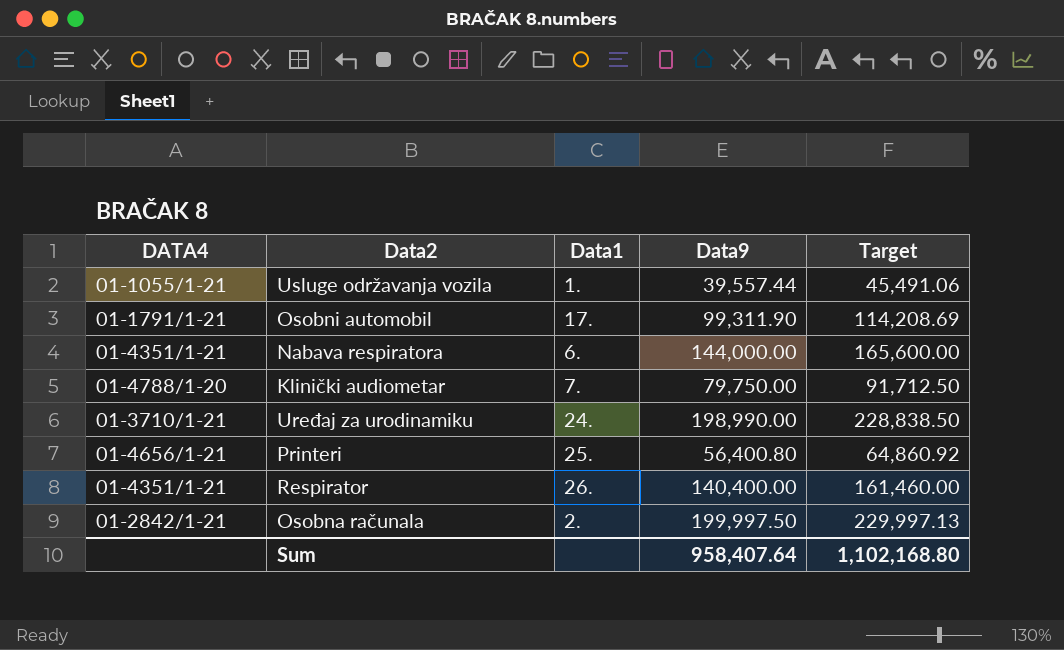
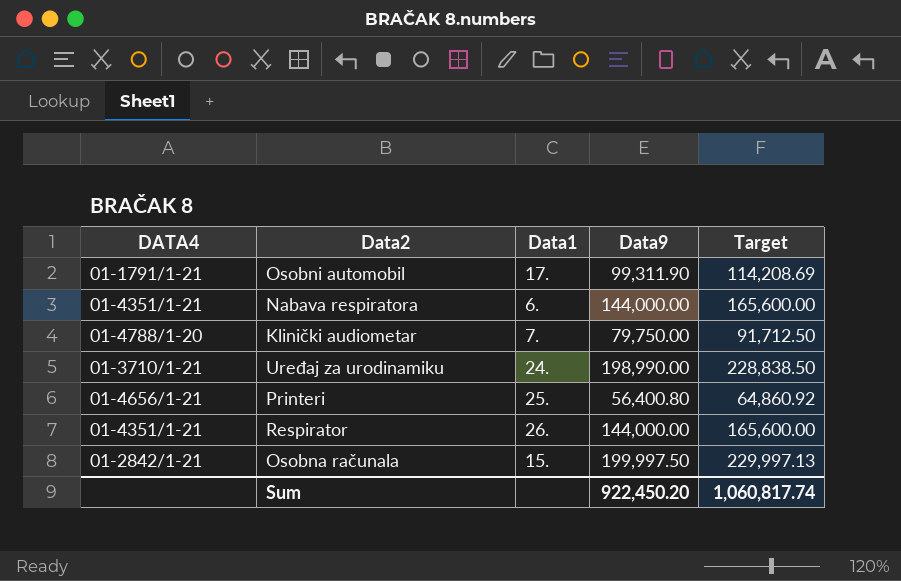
row Usluge održavanja vozila: 01-1055/1-21 | 1. | 39,557.44 | 45,491.06 -> none
Respirator | Data9: 140,400.00 -> 144,000.00
Respirator | Target: 161,460.00 -> 165,600.00
Osobna računala | Data1: 2. -> 15.
Sum | Data9: 958,407.64 -> 922,450.20
Sum | Target: 1,102,168.80 -> 1,060,817.74

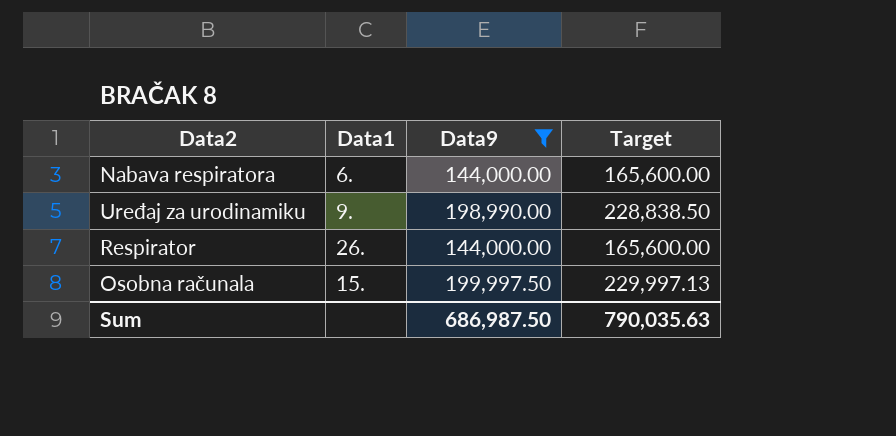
filter: none -> Data9 >= 144,000.00
column DATA4 | position: 1 -> none
Uređaj za urodinamiku | Data1: 24. -> 9.
Sum | Data9: 922,450.20 -> 686,987.50
Sum | Target: 1,060,817.74 -> 790,035.63

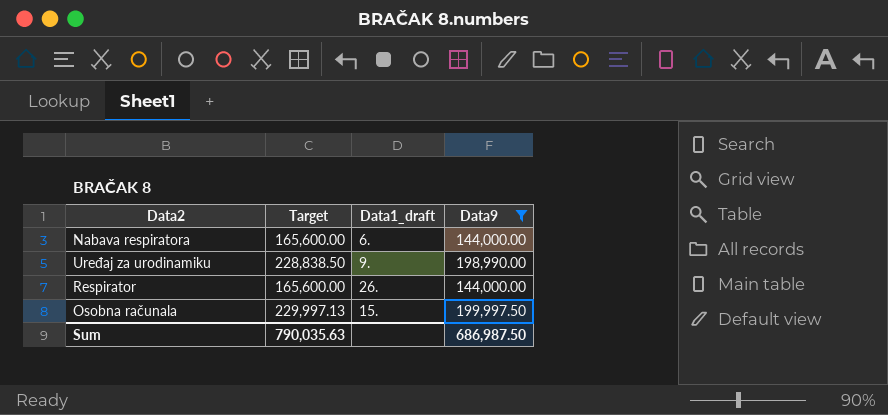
column Target | position: 4 -> 2
column name: Data1 -> Data1_draft

